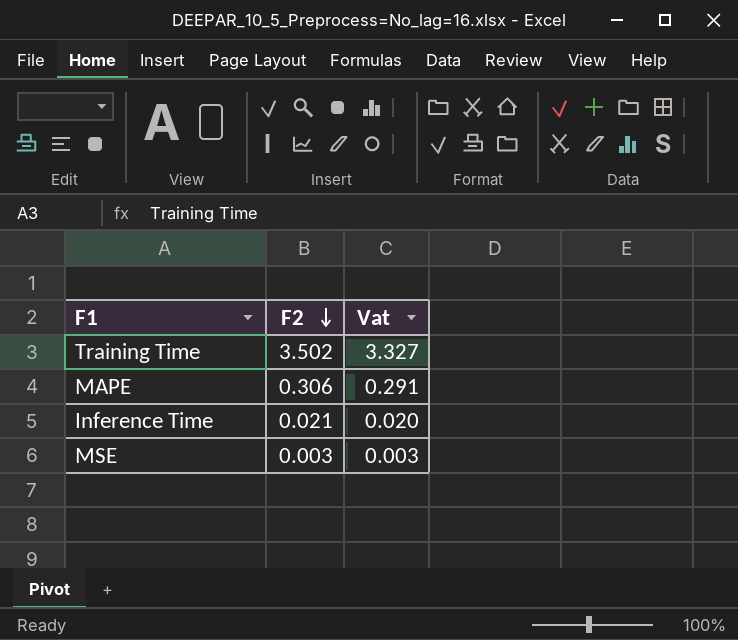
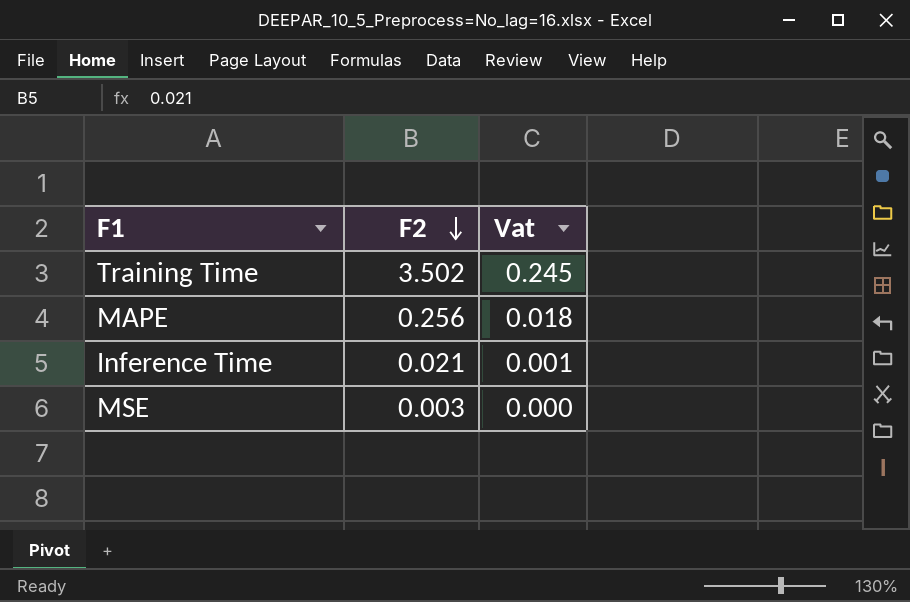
column Vat | formula: [F2] * 0.95 -> [F2] * 0.07
MAPE | F2: 0.306 -> 0.256

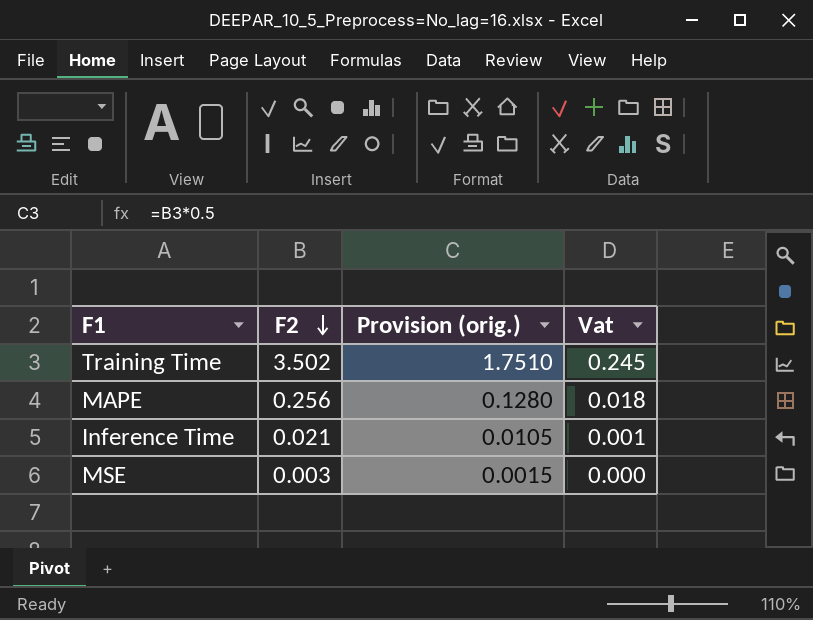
column Provision (orig.) | formula: none -> [F2] * 0.5

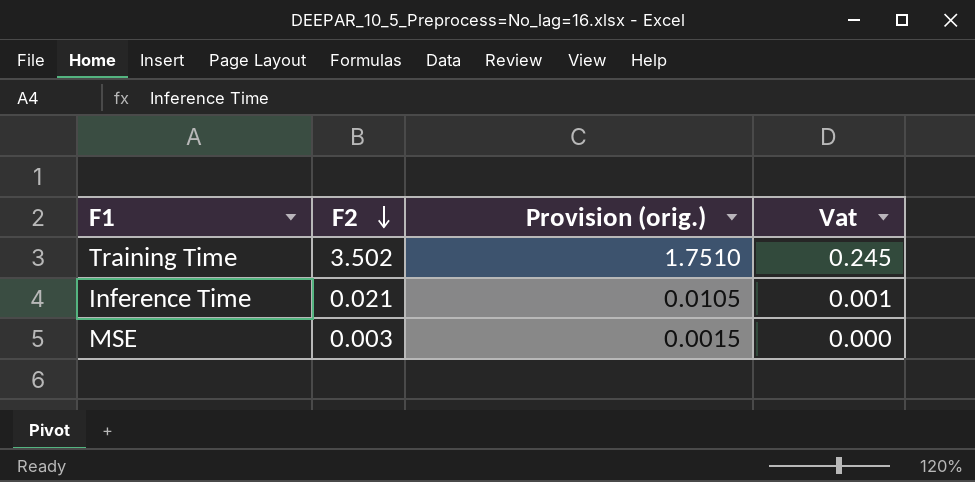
row MAPE: 0.256 | 0.1280 | 0.018 -> none

